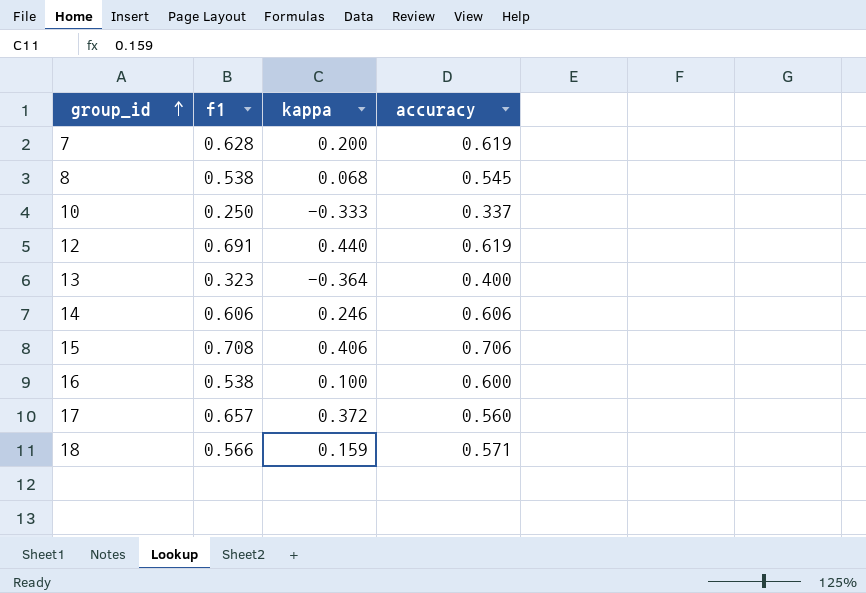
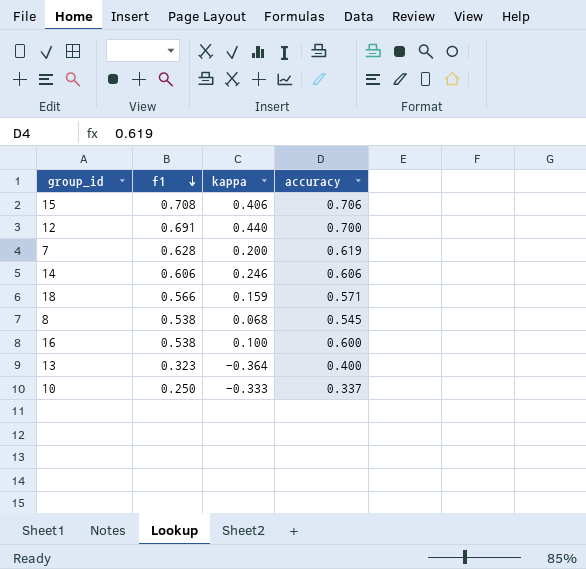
row order: group_id ascending -> f1 descending
row 17: 0.657 | 0.372 | 0.560 -> none
12 | accuracy: 0.619 -> 0.700

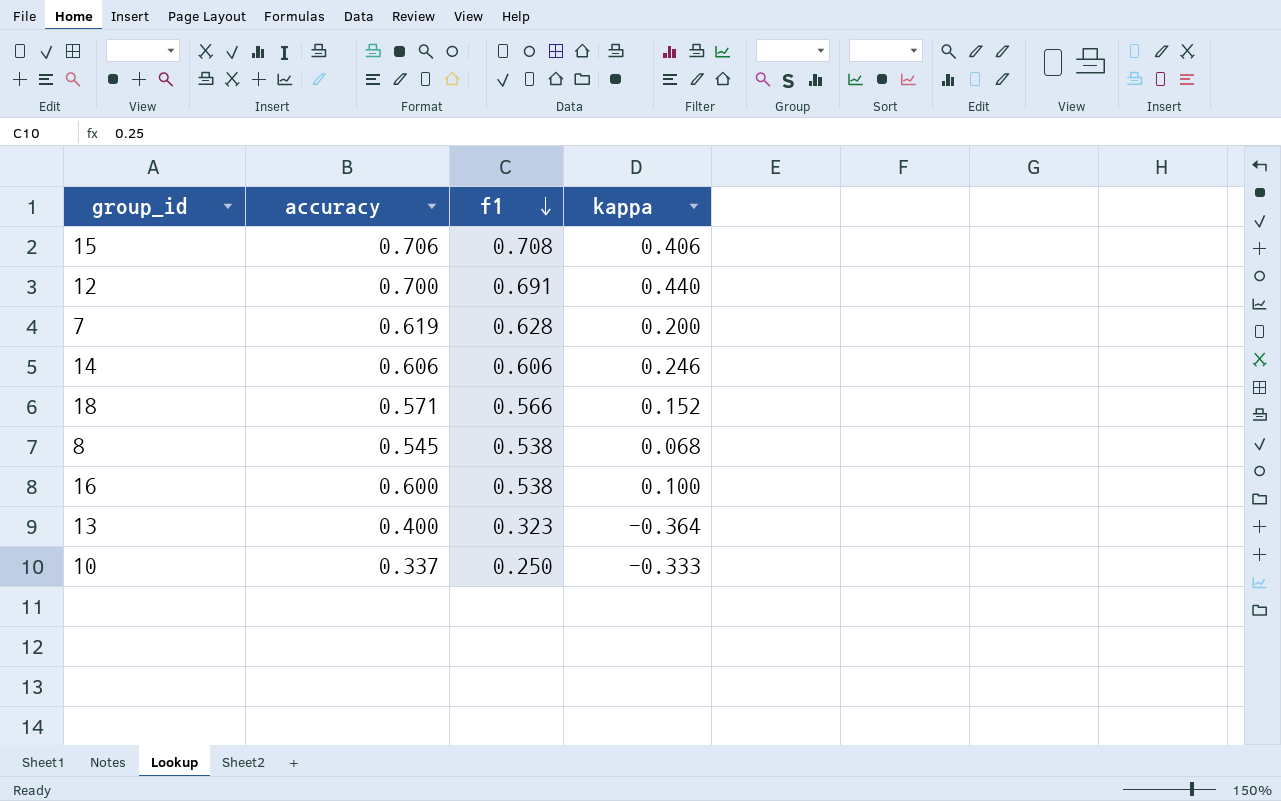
column accuracy | position: 4 -> 2
18 | kappa: 0.159 -> 0.152

